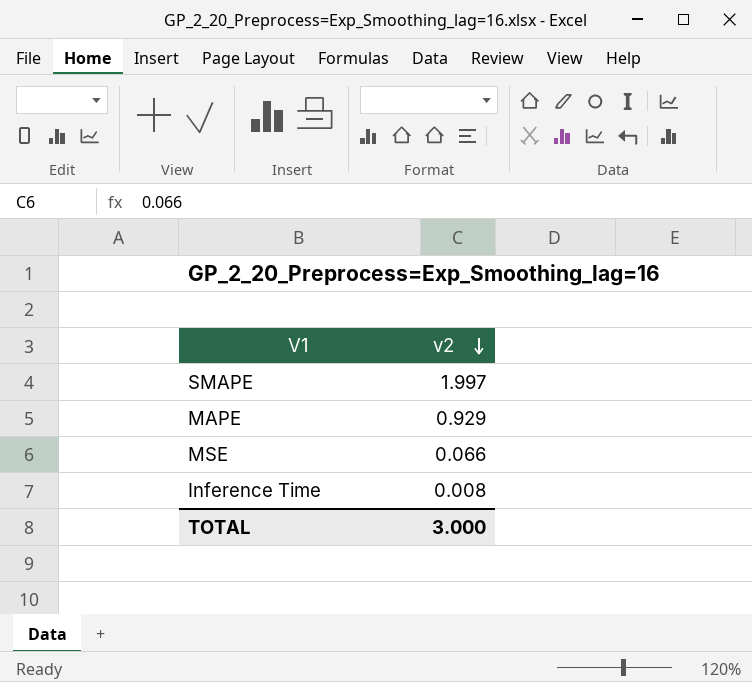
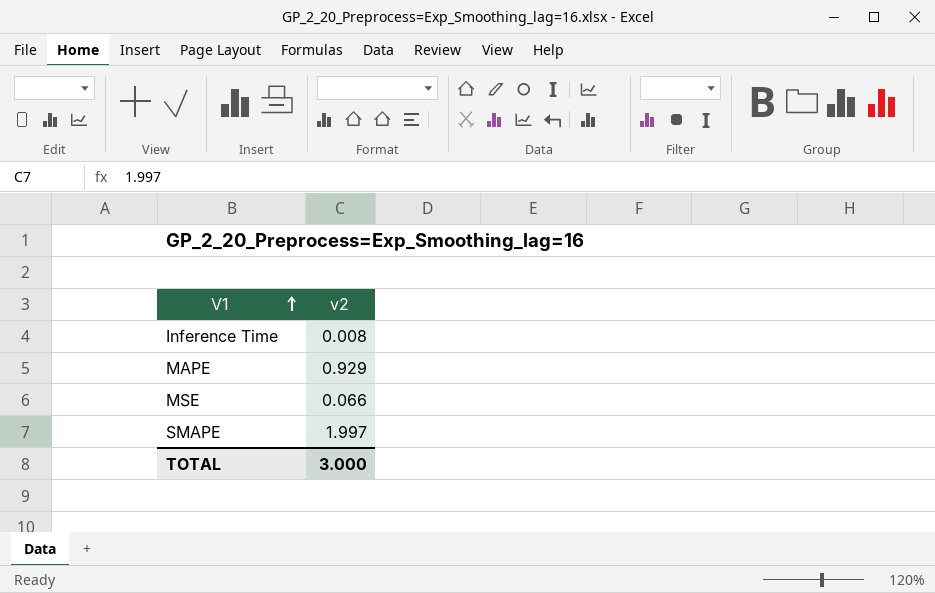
row order: v2 descending -> V1 ascending

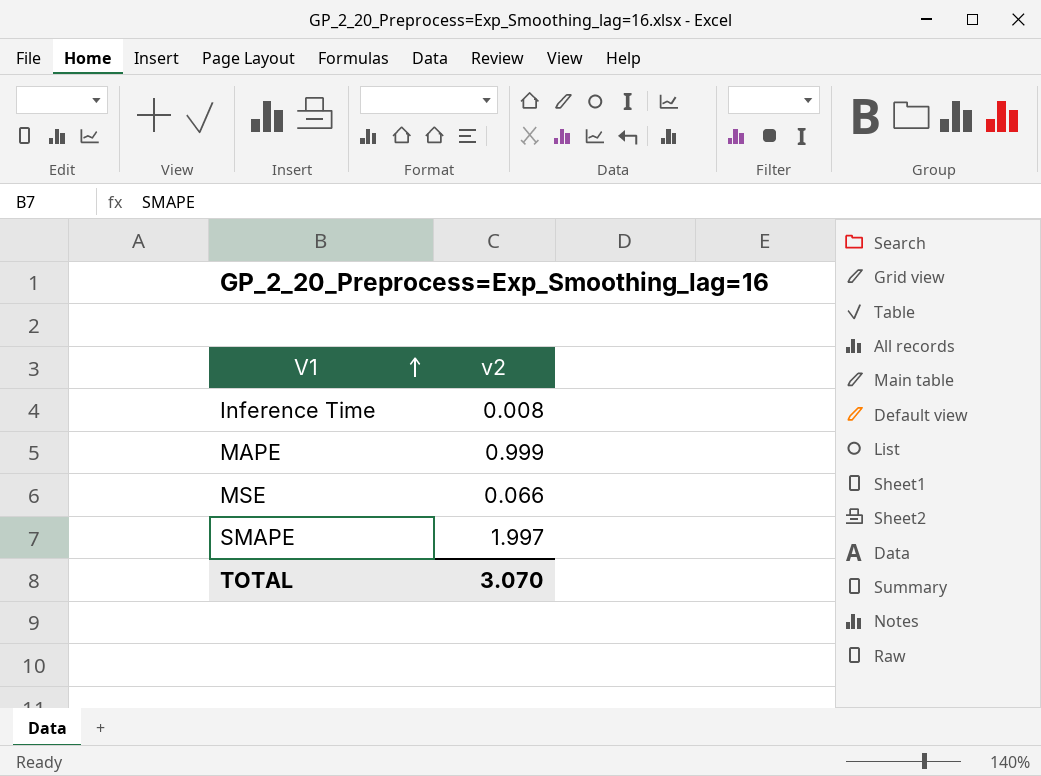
MAPE | v2: 0.929 -> 0.999
TOTAL | v2: 3.000 -> 3.070

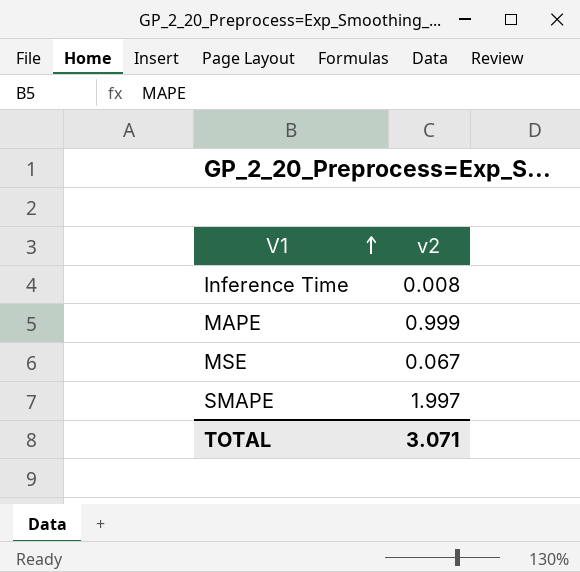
MSE | v2: 0.066 -> 0.067
TOTAL | v2: 3.070 -> 3.071

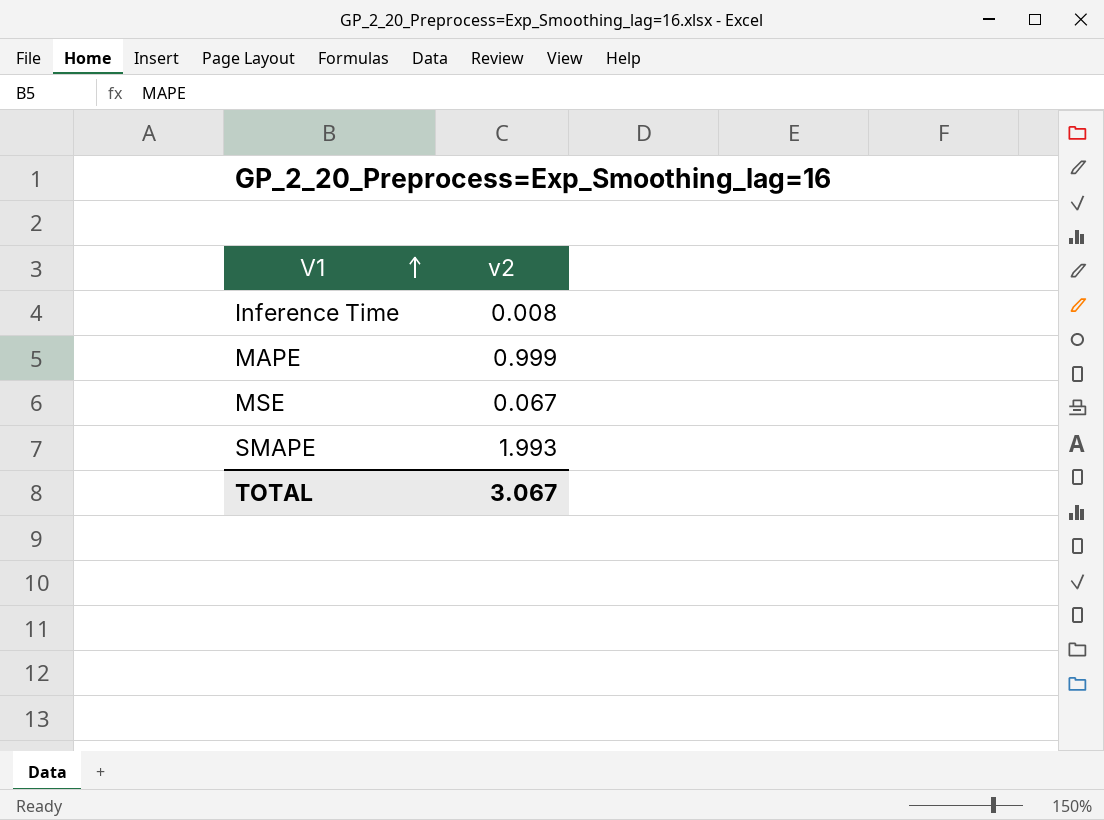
SMAPE | v2: 1.997 -> 1.993
TOTAL | v2: 3.071 -> 3.067

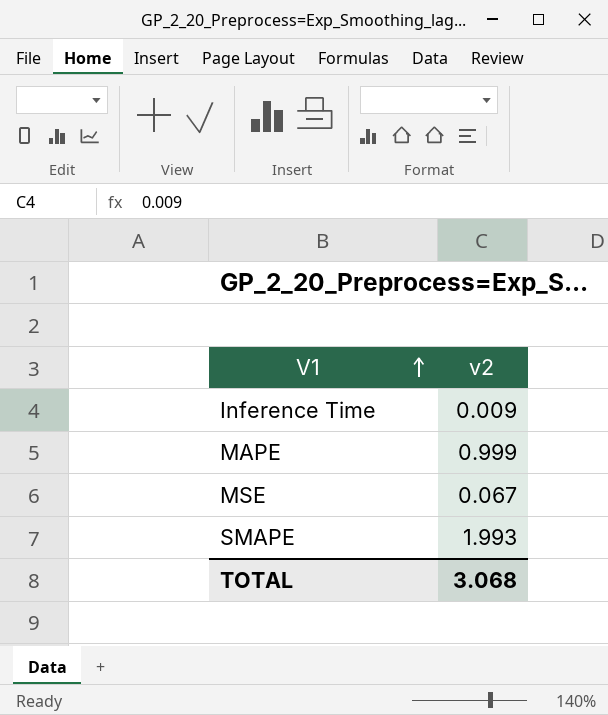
Inference Time | v2: 0.008 -> 0.009
TOTAL | v2: 3.067 -> 3.068

